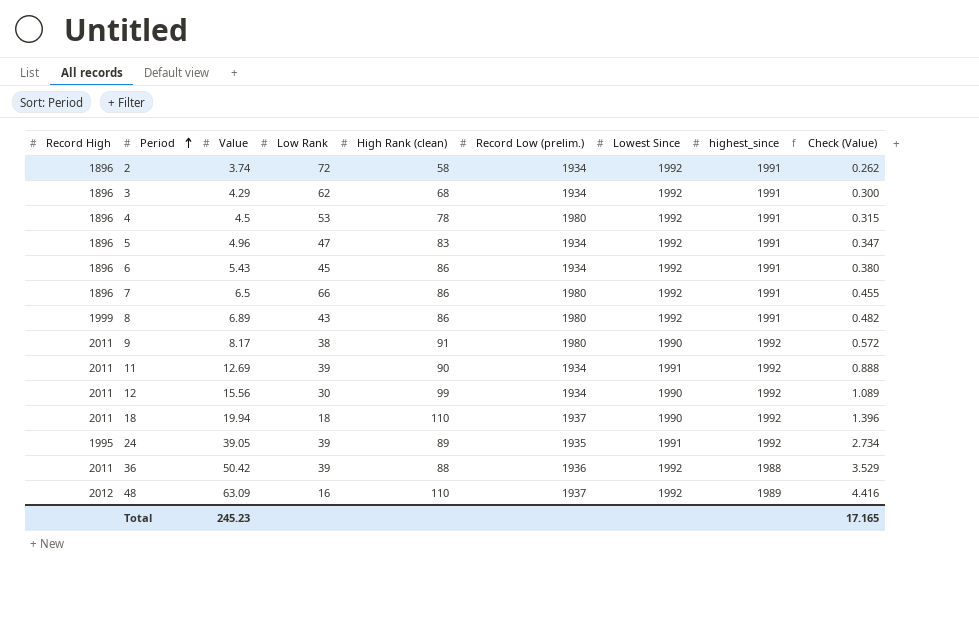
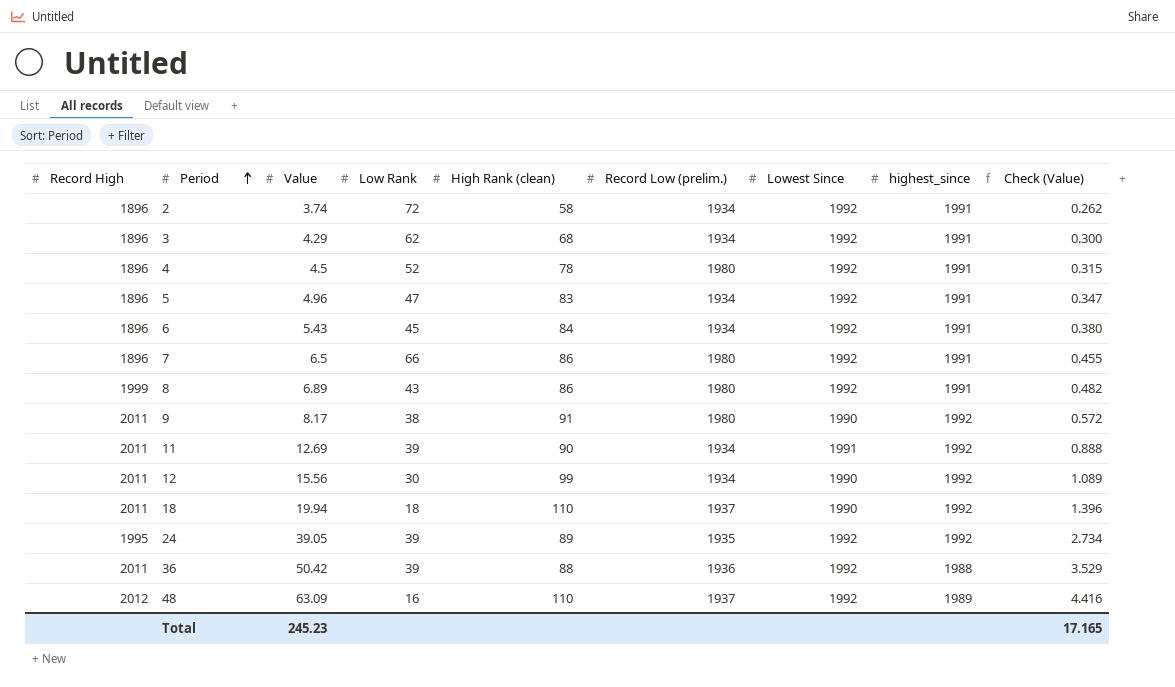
4 | Low Rank: 53 -> 52
6 | High Rank (clean): 86 -> 84
24 | Lowest Since: 1991 -> 1992

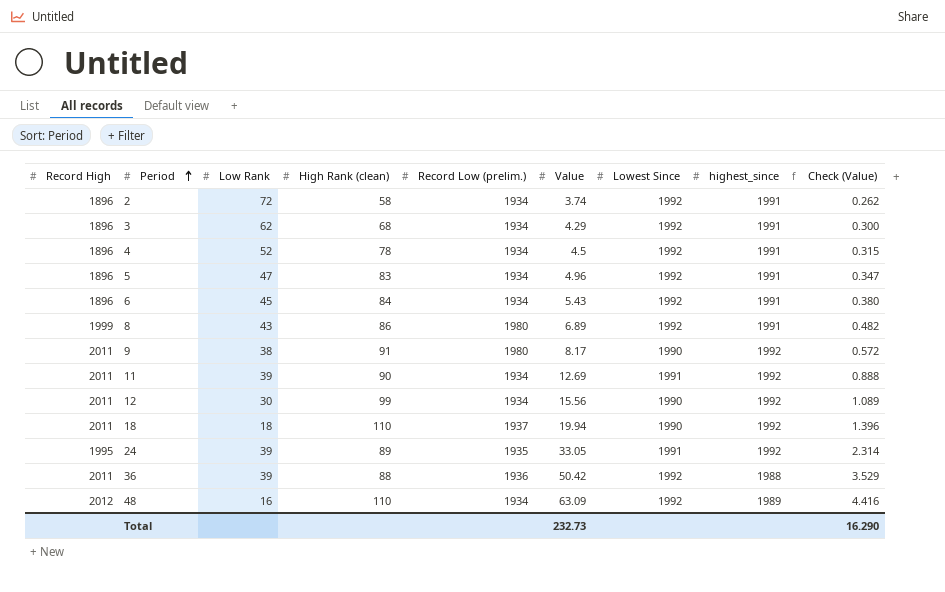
column Value | position: 3 -> 6
row 7: 1896 | 6.5 | 66 | 86 | 1980 | 1992 | 1991 | 0.455 -> none
4 | Record Low (prelim.): 1980 -> 1934
24 | Value: 39.05 -> 33.05
24 | Lowest Since: 1992 -> 1991
24 | Check (Value): 2.734 -> 2.314
48 | Record Low (prelim.): 1937 -> 1934
Total | Value: 245.23 -> 232.73
Total | Check (Value): 17.165 -> 16.290

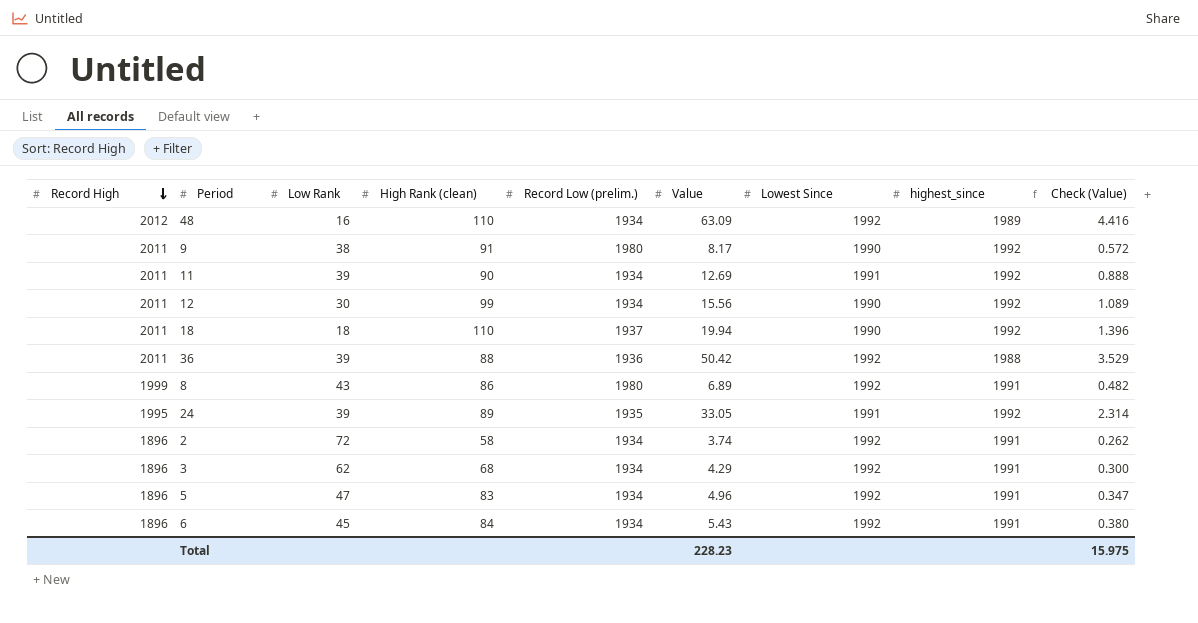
row order: Period ascending -> Record High descending
row 4: 1896 | 52 | 78 | 1934 | 4.5 | 1992 | 1991 | 0.315 -> none
Total | Value: 232.73 -> 228.23
Total | Check (Value): 16.290 -> 15.975

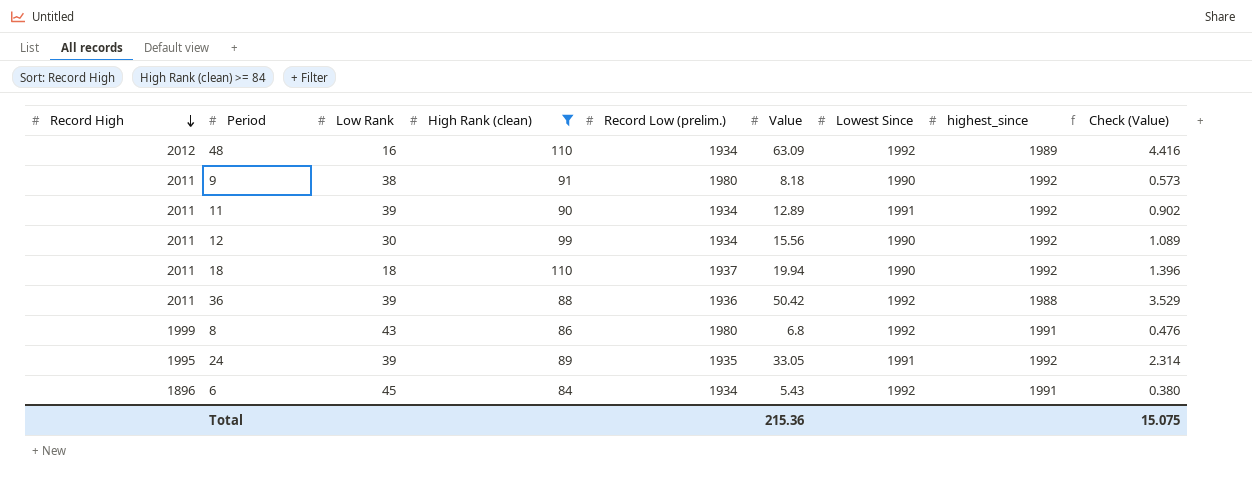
filter: none -> High Rank (clean) >= 84
9 | Value: 8.17 -> 8.18
9 | Check (Value): 0.572 -> 0.573
11 | Value: 12.69 -> 12.89
11 | Check (Value): 0.888 -> 0.902
8 | Value: 6.89 -> 6.8
8 | Check (Value): 0.482 -> 0.476
Total | Value: 228.23 -> 215.36
Total | Check (Value): 15.975 -> 15.075

